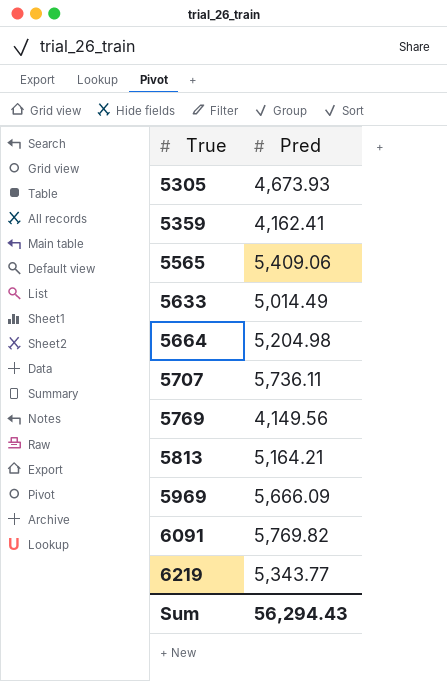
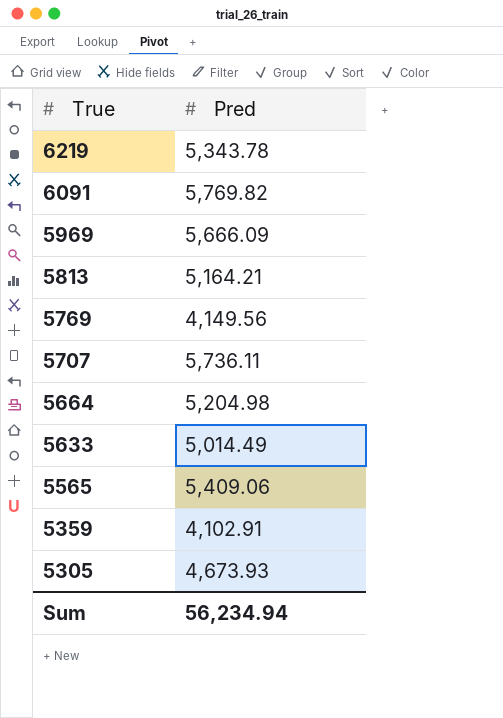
row order: True ascending -> True descending
6219 | Pred: 5,343.77 -> 5,343.78
5359 | Pred: 4,162.41 -> 4,102.91
Sum | Pred: 56,294.43 -> 56,234.94

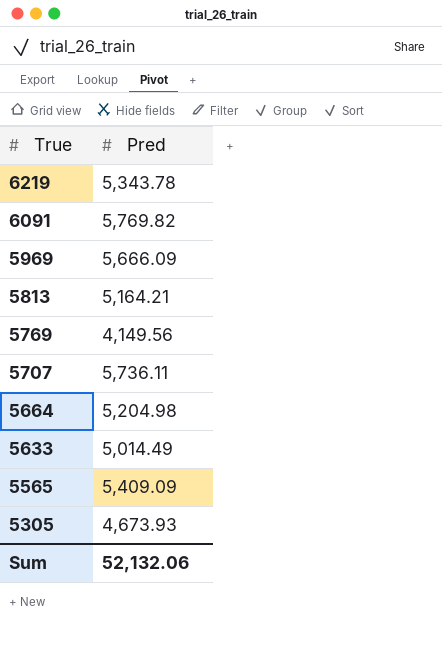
row 5359: 4,102.91 -> none
5565 | Pred: 5,409.06 -> 5,409.09
Sum | Pred: 56,234.94 -> 52,132.06

